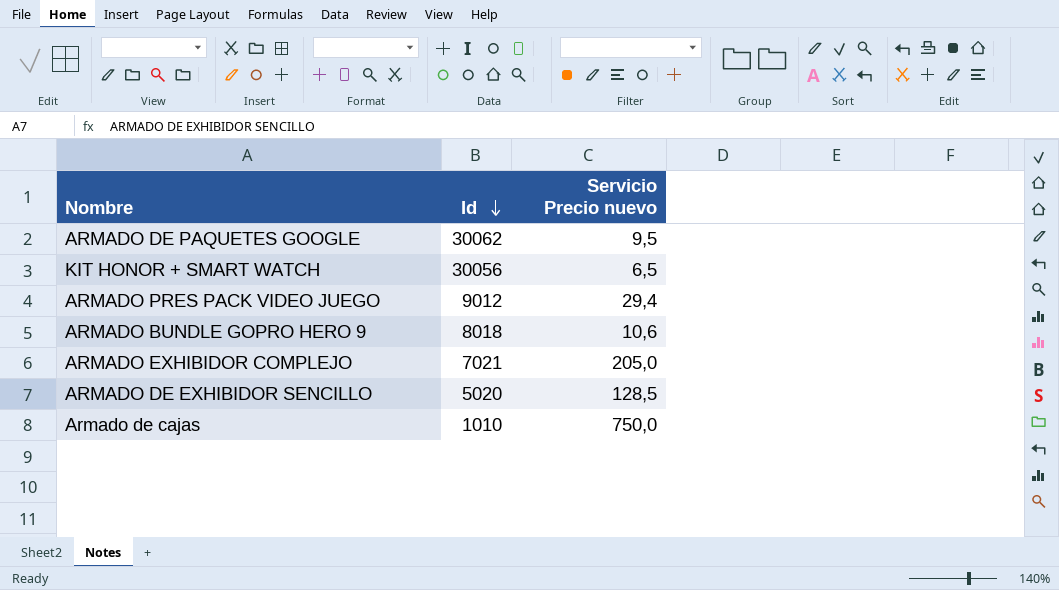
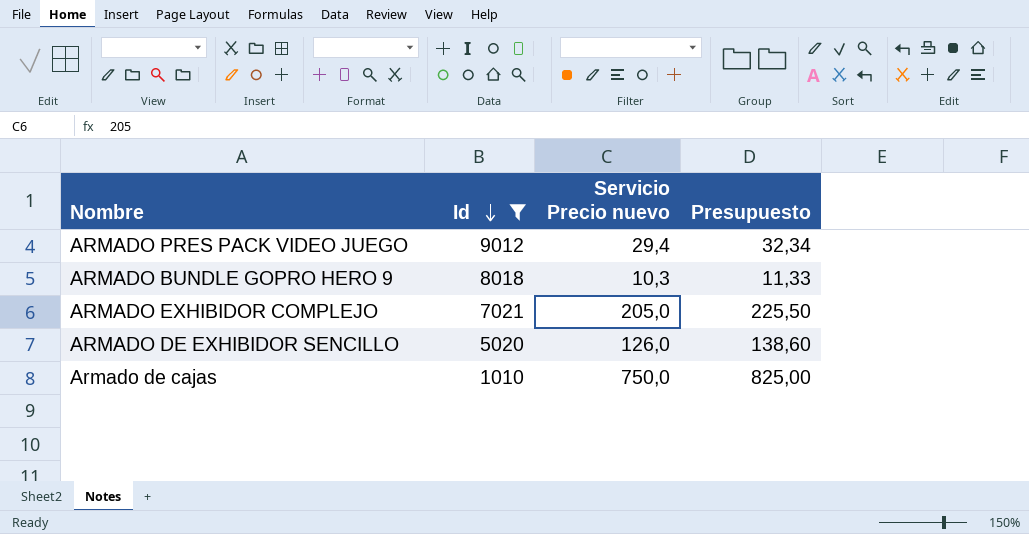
filter: none -> Id <= 9012
column Presupuesto | formula: none -> [Servicio Precio nuevo] * 1,1
ARMADO BUNDLE GOPRO HERO 9 | Servicio Precio nuevo: 10,6 -> 10,3
ARMADO DE EXHIBIDOR SENCILLO | Servicio Precio nuevo: 128,5 -> 126,0

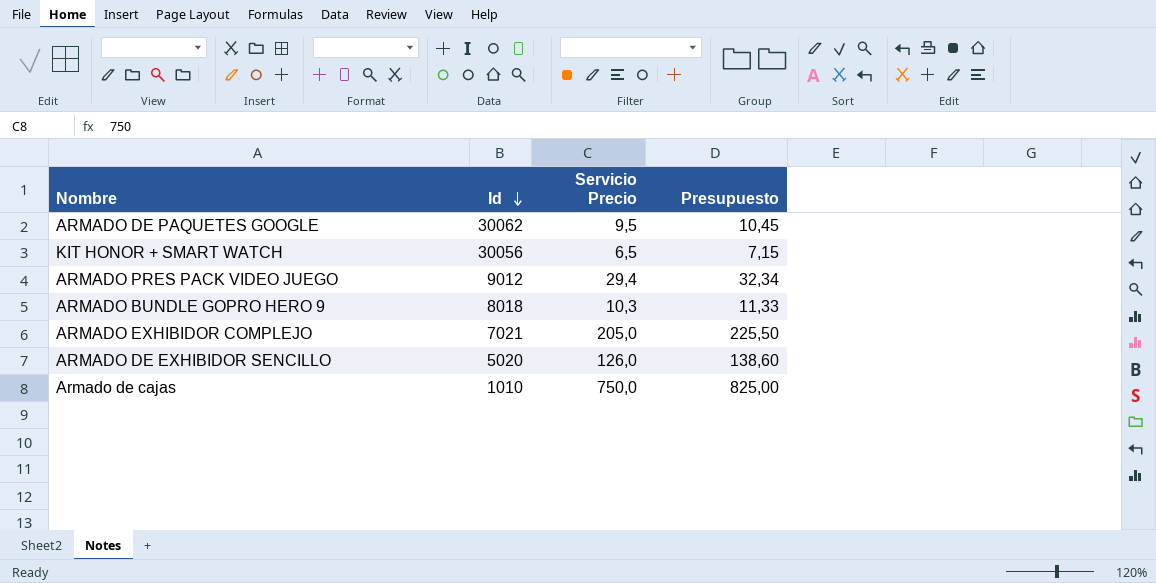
filter: Id <= 9012 -> none
column name: Servicio Precio nuevo -> Servicio Precio

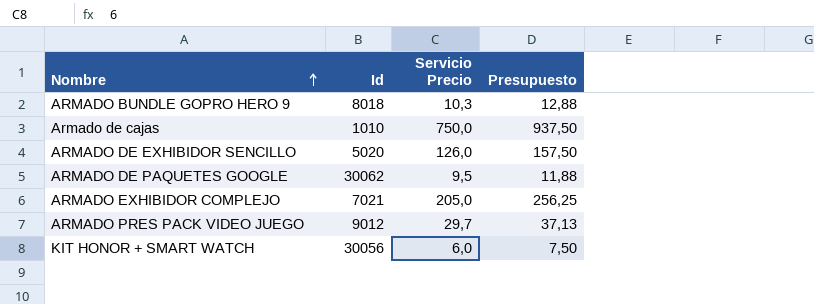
row order: Id descending -> Nombre ascending
column Presupuesto | formula: [Servicio Precio] * 1,1 -> [Servicio Precio] * 1,25
ARMADO PRES PACK VIDEO JUEGO | Servicio Precio: 29,4 -> 29,7
KIT HONOR + SMART WATCH | Servicio Precio: 6,5 -> 6,0

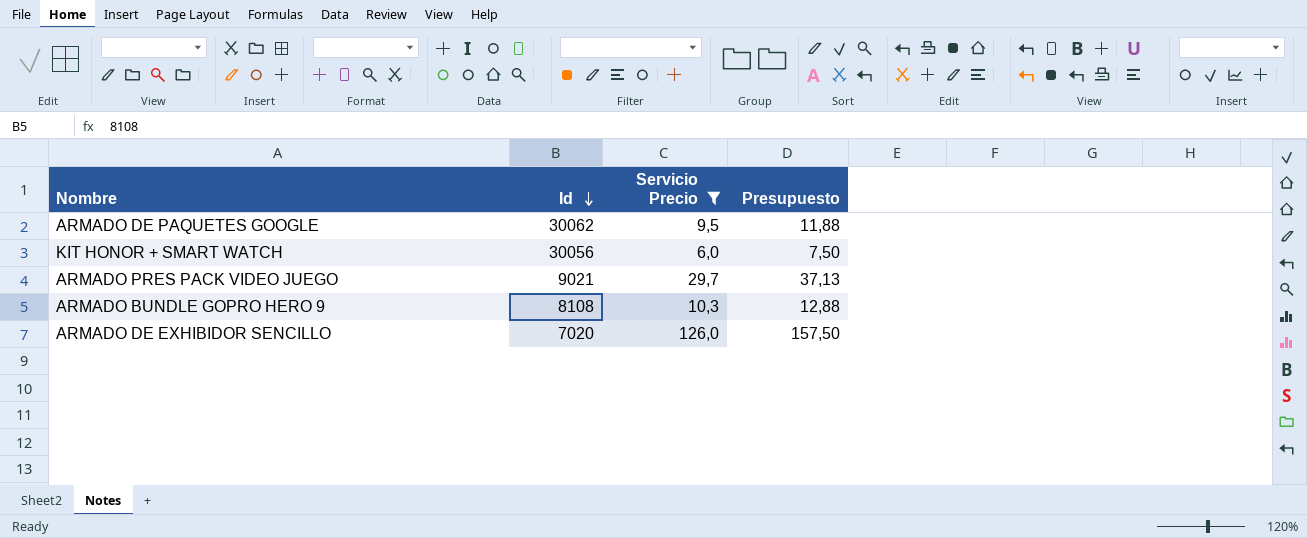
filter: none -> Servicio Precio <= 126,0
row order: Nombre ascending -> Id descending
ARMADO PRES PACK VIDEO JUEGO | Id: 9012 -> 9021
ARMADO BUNDLE GOPRO HERO 9 | Id: 8018 -> 8108
ARMADO DE EXHIBIDOR SENCILLO | Id: 5020 -> 7020

